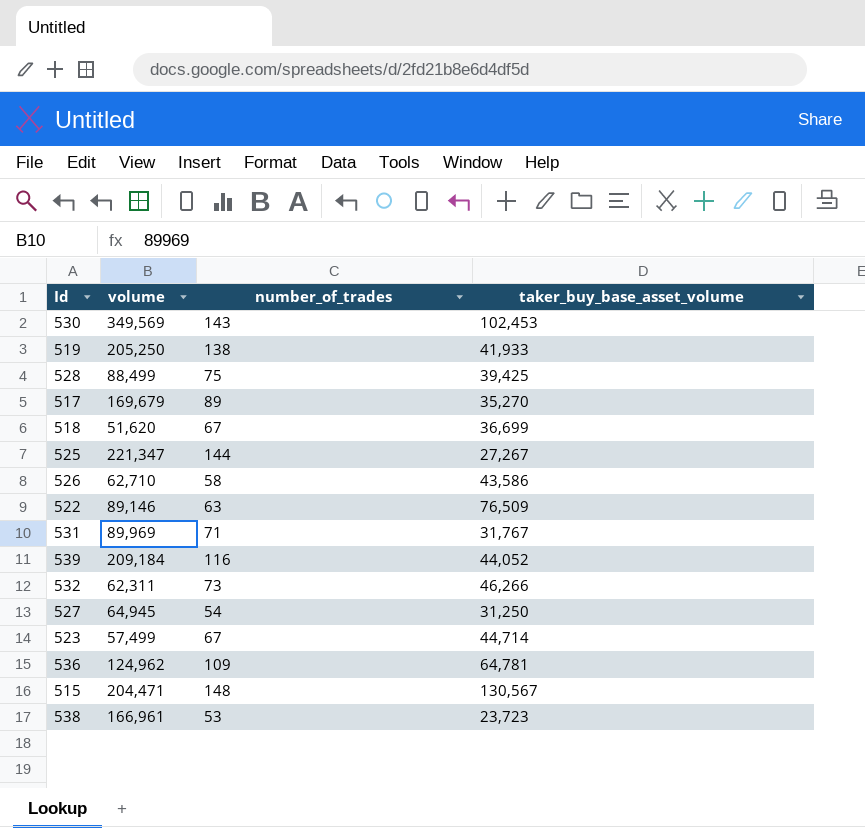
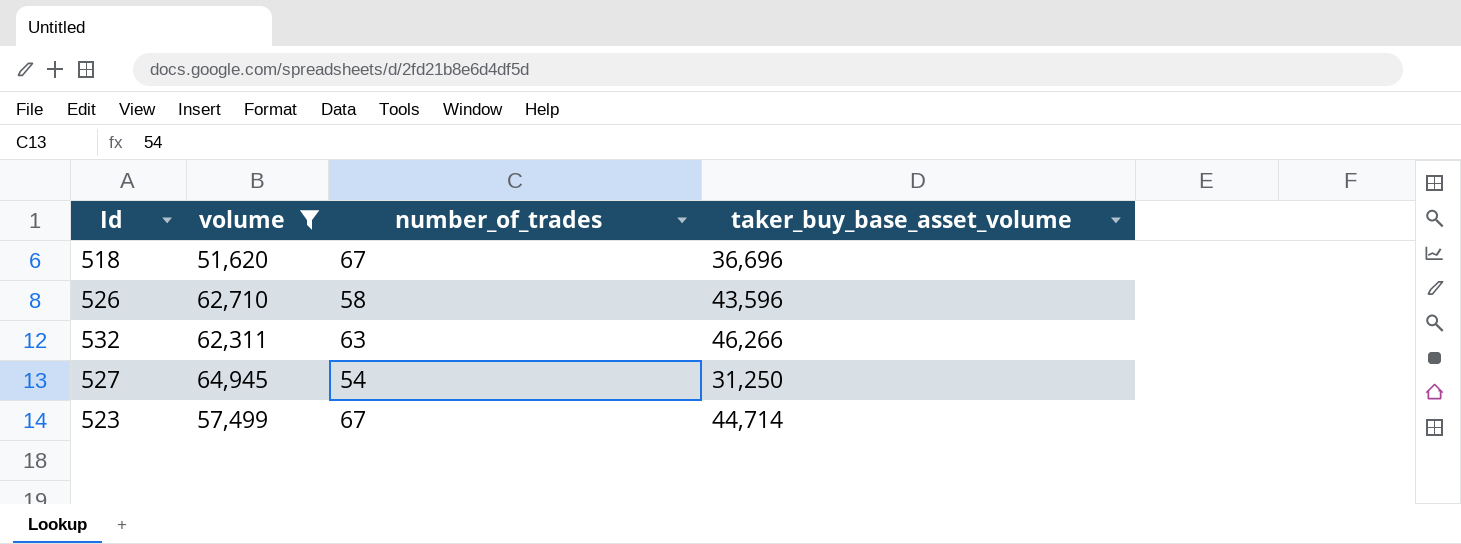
filter: none -> volume <= 64,945
518 | taker_buy_base_asset_volume: 36,699 -> 36,696
526 | taker_buy_base_asset_volume: 43,586 -> 43,596
532 | number_of_trades: 73 -> 63

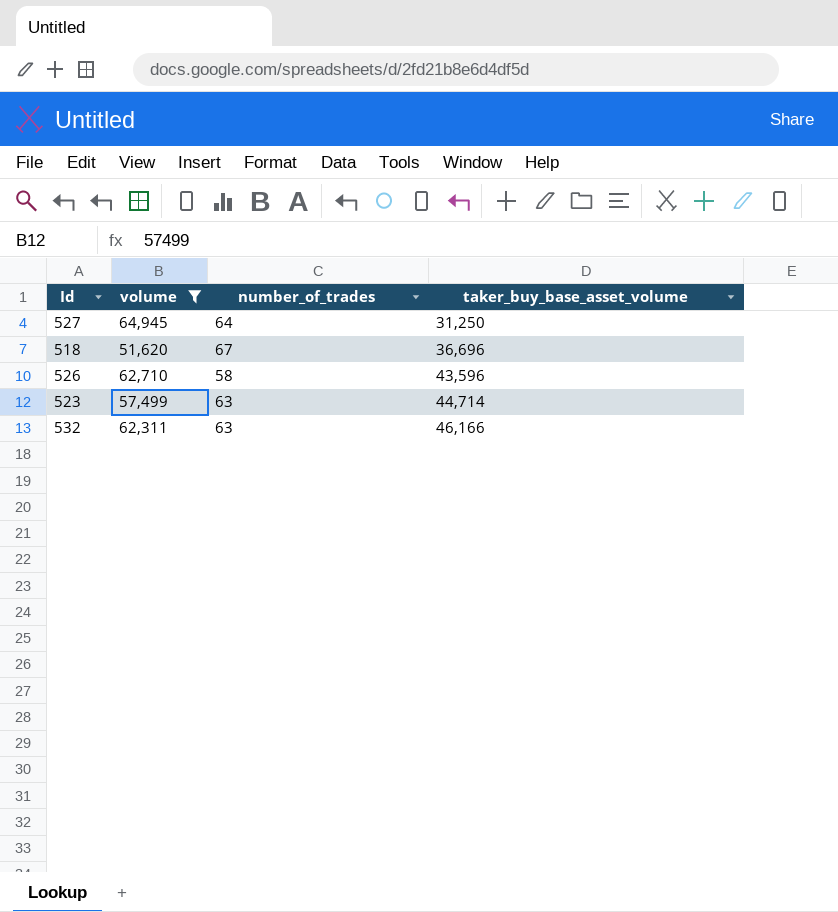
row order: none -> taker_buy_base_asset_volume ascending
527 | number_of_trades: 54 -> 64
523 | number_of_trades: 67 -> 63
532 | taker_buy_base_asset_volume: 46,266 -> 46,166

